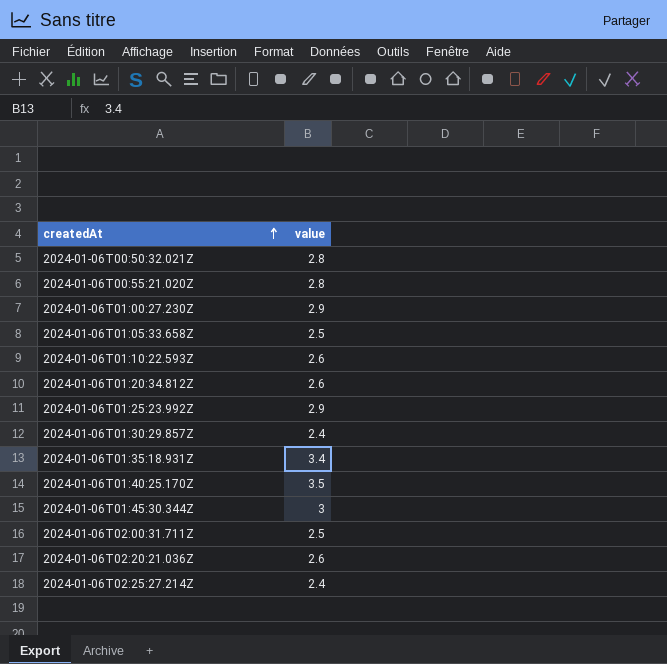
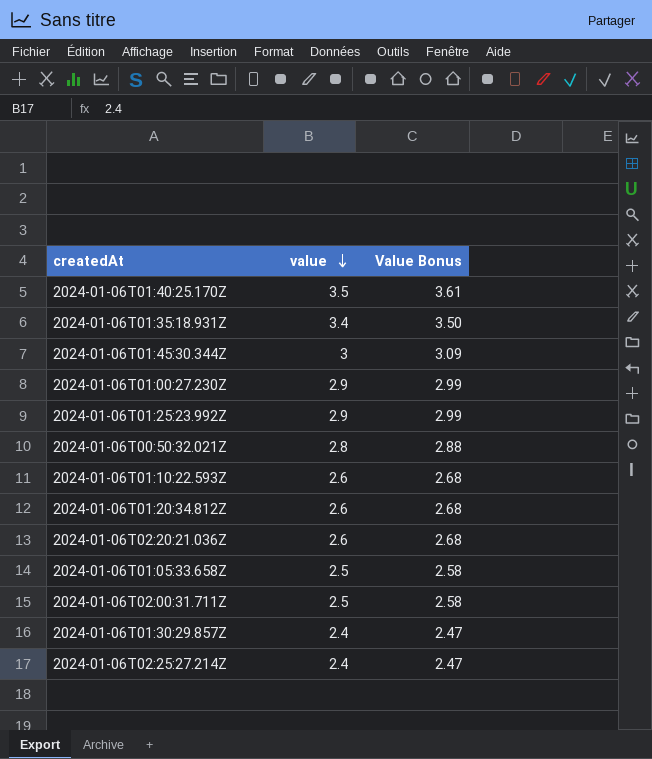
row order: createdAt ascending -> value descending
column Value Bonus | formula: none -> [value] * 1.03
row 2024-01-06T00:55:21.020Z: 2.8 -> none

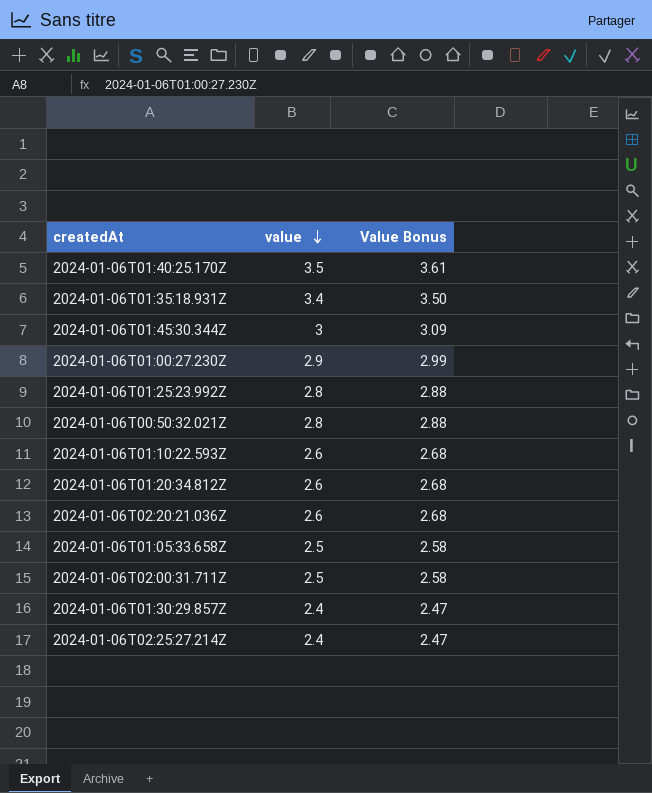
2024-01-06T01:25:23.992Z | value: 2.9 -> 2.8
2024-01-06T01:25:23.992Z | Value Bonus: 2.99 -> 2.88

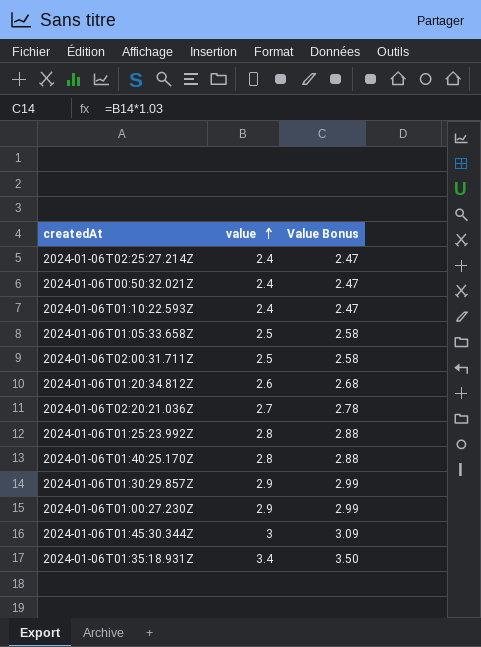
row order: value descending -> value ascending
2024-01-06T00:50:32.021Z | value: 2.8 -> 2.4
2024-01-06T00:50:32.021Z | Value Bonus: 2.88 -> 2.47
2024-01-06T01:10:22.593Z | value: 2.6 -> 2.4
2024-01-06T01:10:22.593Z | Value Bonus: 2.68 -> 2.47
2024-01-06T02:20:21.036Z | value: 2.6 -> 2.7
2024-01-06T02:20:21.036Z | Value Bonus: 2.68 -> 2.78
2024-01-06T01:40:25.170Z | value: 3.5 -> 2.8
2024-01-06T01:40:25.170Z | Value Bonus: 3.61 -> 2.88
2024-01-06T01:30:29.857Z | value: 2.4 -> 2.9
2024-01-06T01:30:29.857Z | Value Bonus: 2.47 -> 2.99

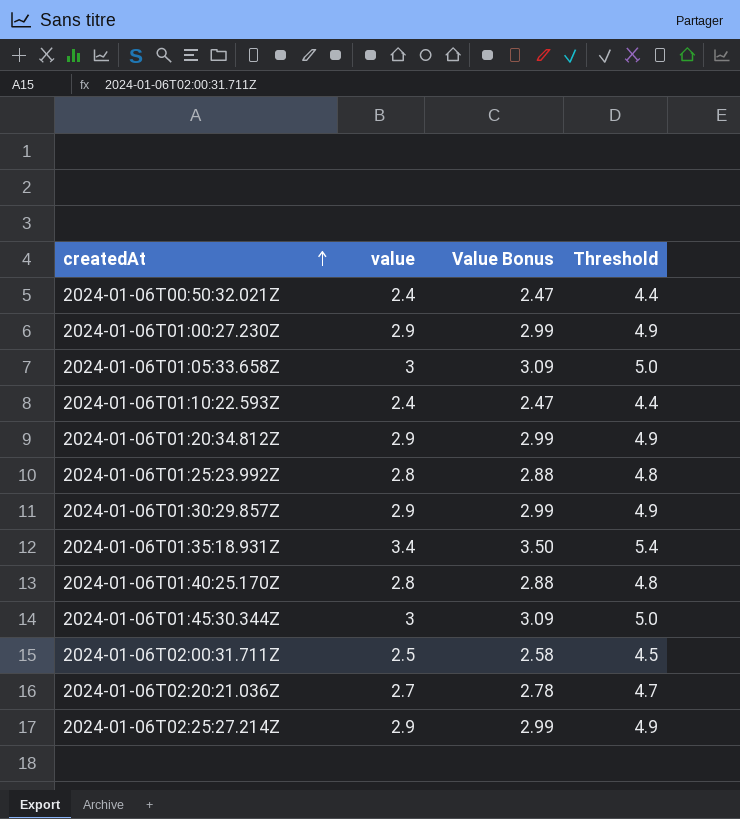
row order: value ascending -> createdAt ascending
column Threshold | formula: none -> [value] + 2
2024-01-06T01:05:33.658Z | value: 2.5 -> 3
2024-01-06T01:05:33.658Z | Value Bonus: 2.58 -> 3.09
2024-01-06T01:20:34.812Z | value: 2.6 -> 2.9
2024-01-06T01:20:34.812Z | Value Bonus: 2.68 -> 2.99
2024-01-06T02:25:27.214Z | value: 2.4 -> 2.9
2024-01-06T02:25:27.214Z | Value Bonus: 2.47 -> 2.99

